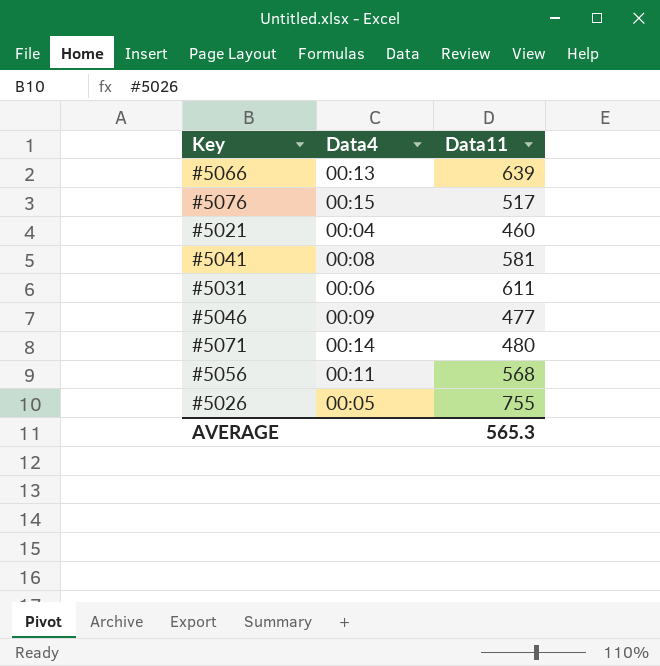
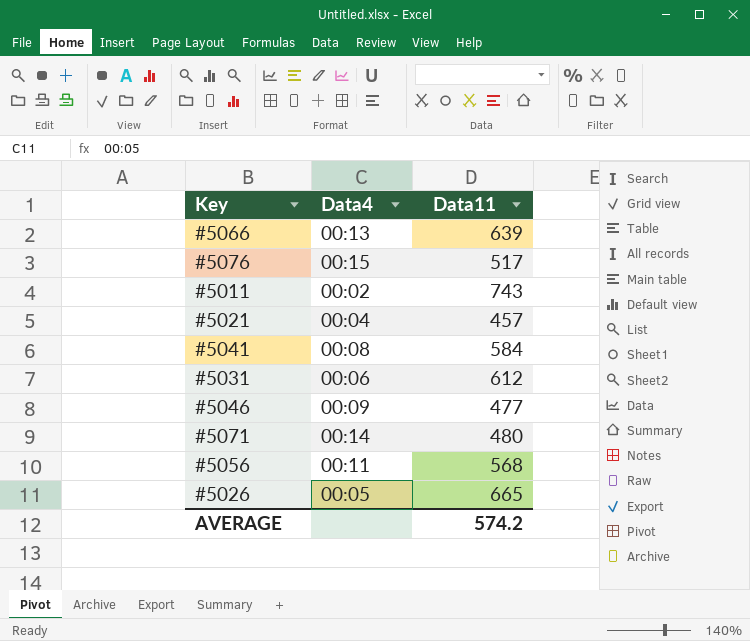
row #5011: none -> 00:02 | 743
#5021 | Data11: 460 -> 457
#5041 | Data11: 581 -> 584
#5031 | Data11: 611 -> 612
#5026 | Data11: 755 -> 665
AVERAGE | Data11: 565.3 -> 574.2

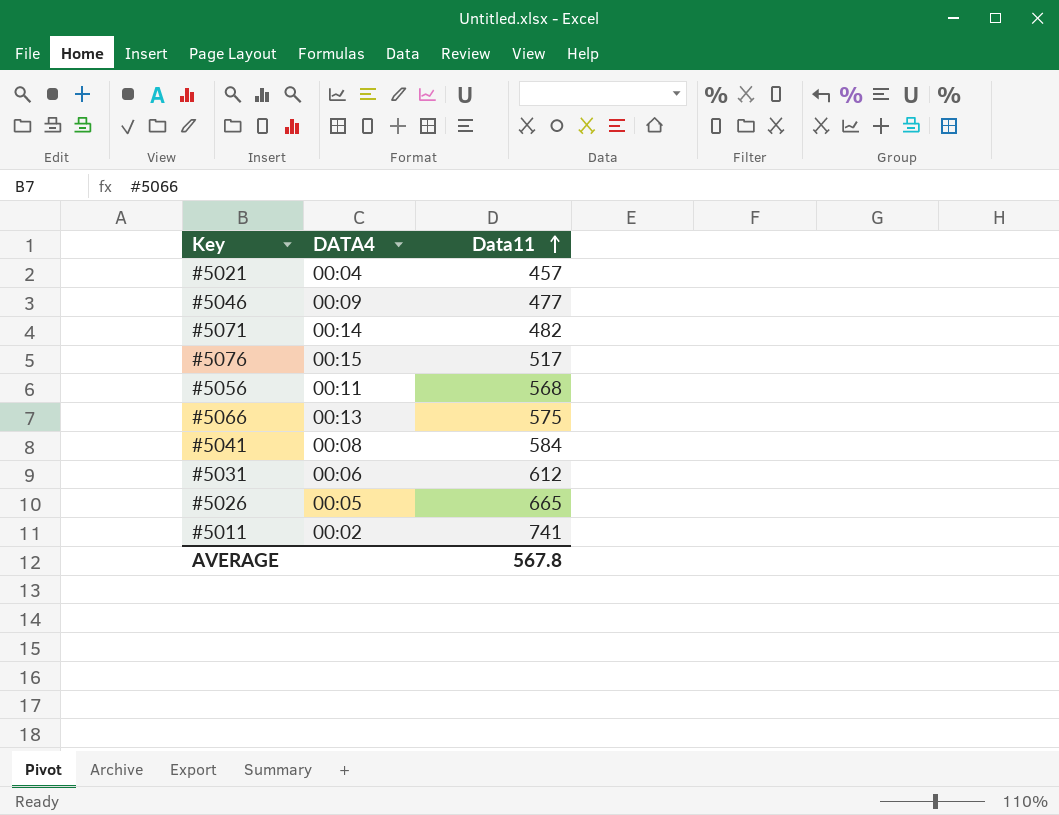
row order: none -> Data11 ascending
column name: Data4 -> DATA4
#5071 | Data11: 480 -> 482
#5066 | Data11: 639 -> 575
#5011 | Data11: 743 -> 741
AVERAGE | Data11: 574.2 -> 567.8

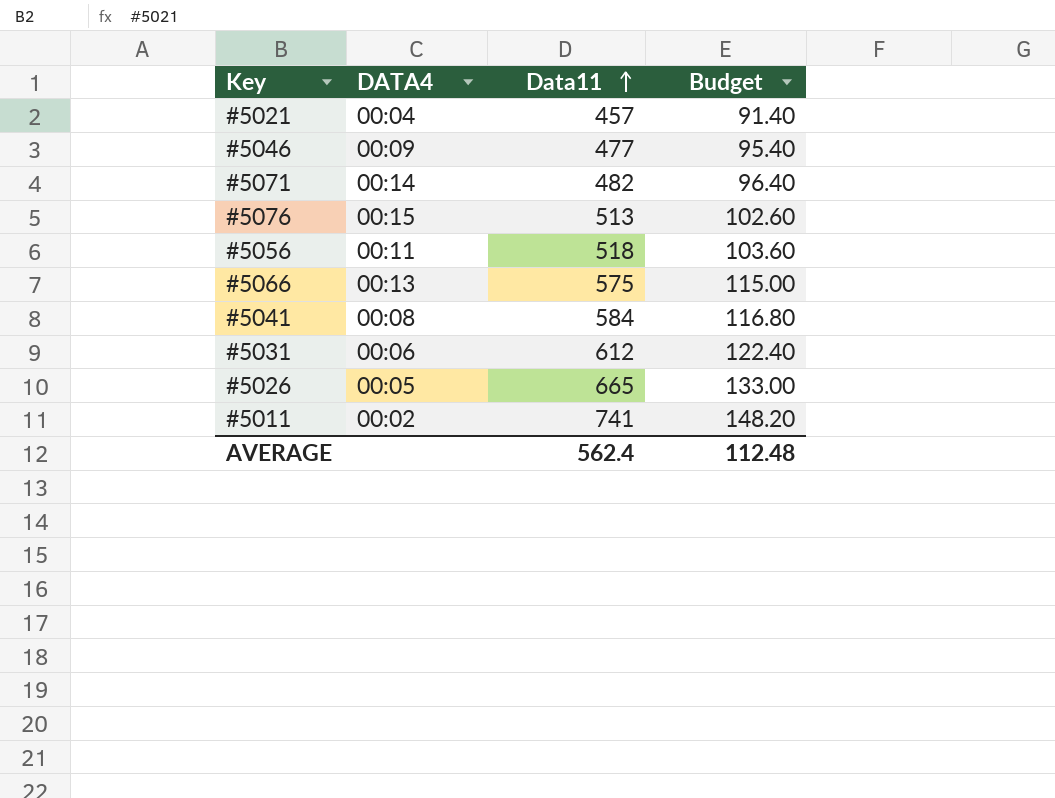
column Budget | formula: none -> [Data11] * 0.2
#5076 | Data11: 517 -> 513
#5056 | Data11: 568 -> 518
AVERAGE | Data11: 567.8 -> 562.4

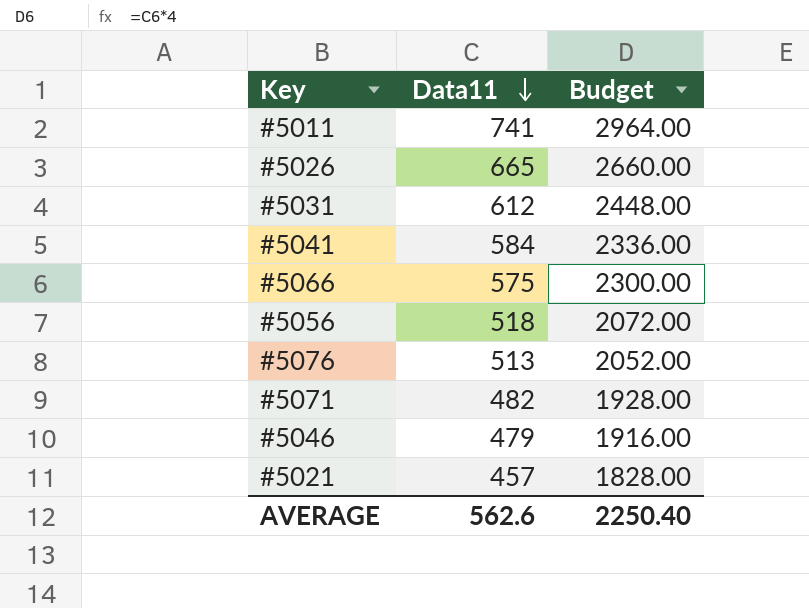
row order: Data11 ascending -> Data11 descending
column DATA4 | position: 2 -> none
column Budget | formula: [Data11] * 0.2 -> [Data11] * 4
#5046 | Data11: 477 -> 479
AVERAGE | Data11: 562.4 -> 562.6
AVERAGE | Budget: 112.48 -> 2250.40

